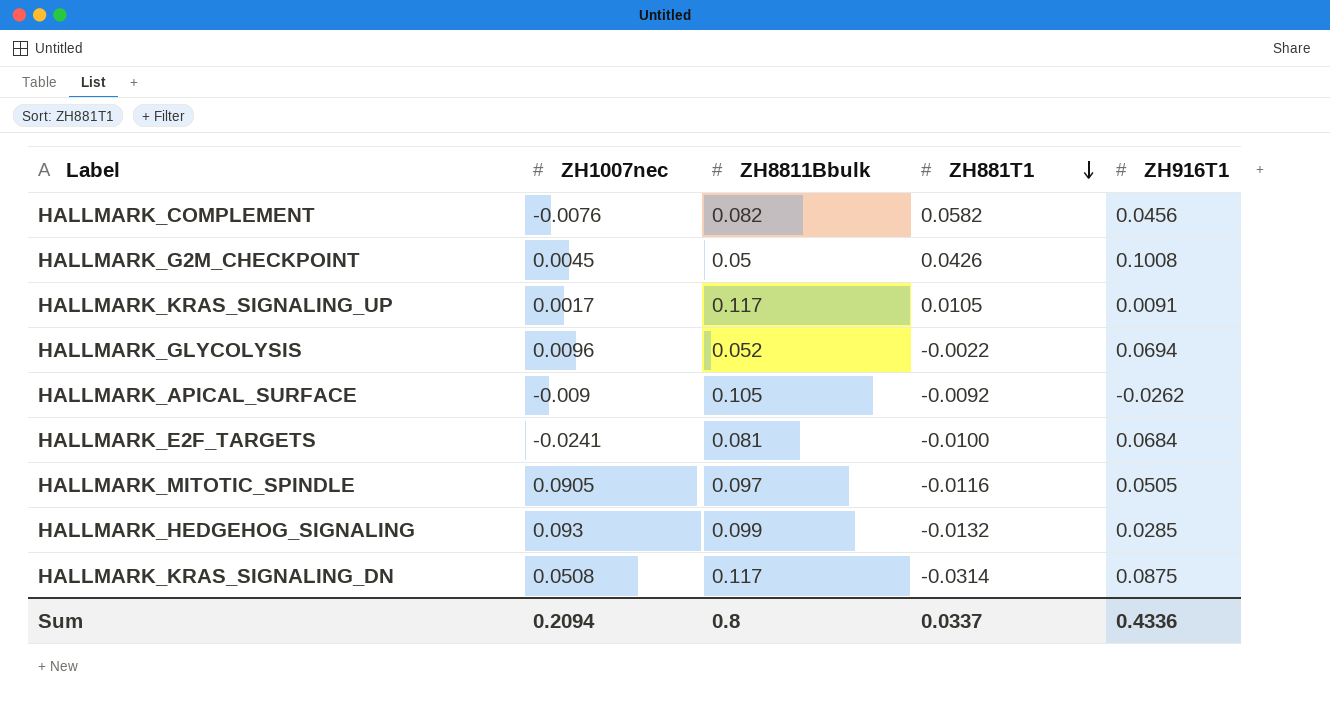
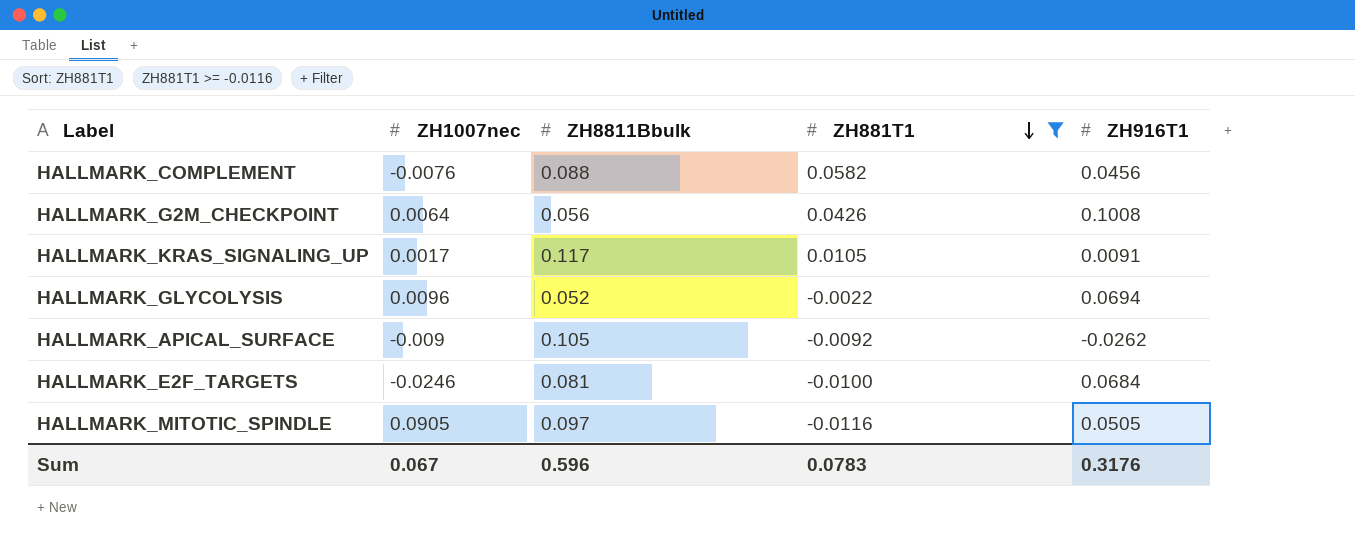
filter: none -> ZH881T1 >= -0.0116
HALLMARK_COMPLEMENT | ZH8811Bbulk: 0.082 -> 0.088
HALLMARK_G2M_CHECKPOINT | ZH1007nec: 0.0045 -> 0.0064
HALLMARK_G2M_CHECKPOINT | ZH8811Bbulk: 0.05 -> 0.056
HALLMARK_E2F_TARGETS | ZH1007nec: -0.0241 -> -0.0246
Sum | ZH1007nec: 0.2094 -> 0.067
Sum | ZH8811Bbulk: 0.8 -> 0.596
Sum | ZH881T1: 0.0337 -> 0.0783
Sum | ZH916T1: 0.4336 -> 0.3176

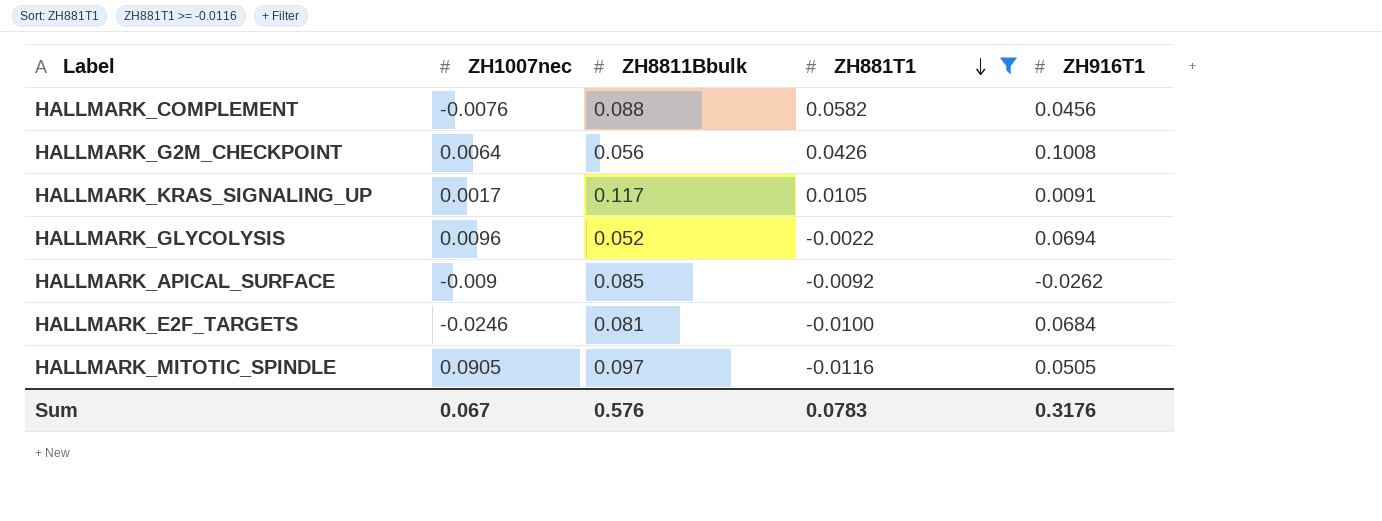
HALLMARK_APICAL_SURFACE | ZH8811Bbulk: 0.105 -> 0.085
Sum | ZH8811Bbulk: 0.596 -> 0.576

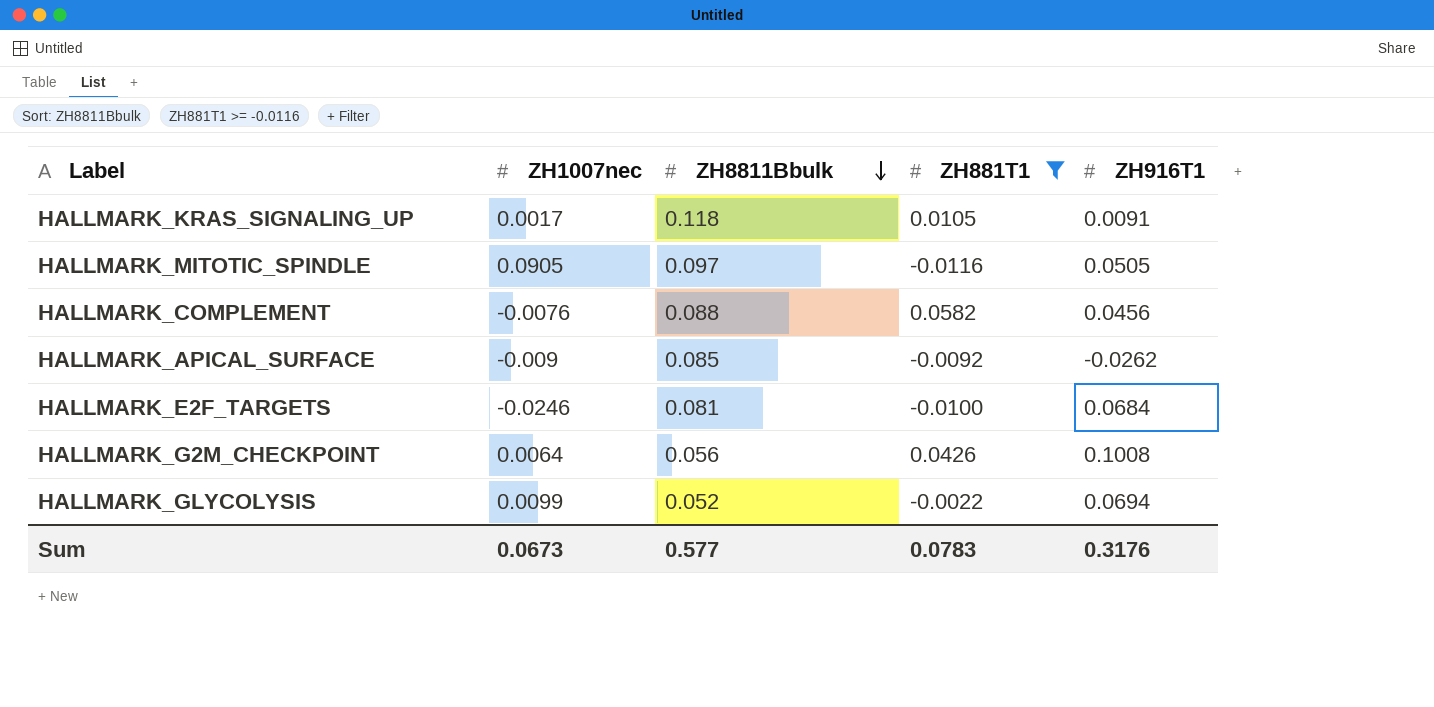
row order: ZH881T1 descending -> ZH8811Bbulk descending
HALLMARK_KRAS_SIGNALING_UP | ZH8811Bbulk: 0.117 -> 0.118
HALLMARK_GLYCOLYSIS | ZH1007nec: 0.0096 -> 0.0099
Sum | ZH1007nec: 0.067 -> 0.0673
Sum | ZH8811Bbulk: 0.576 -> 0.577

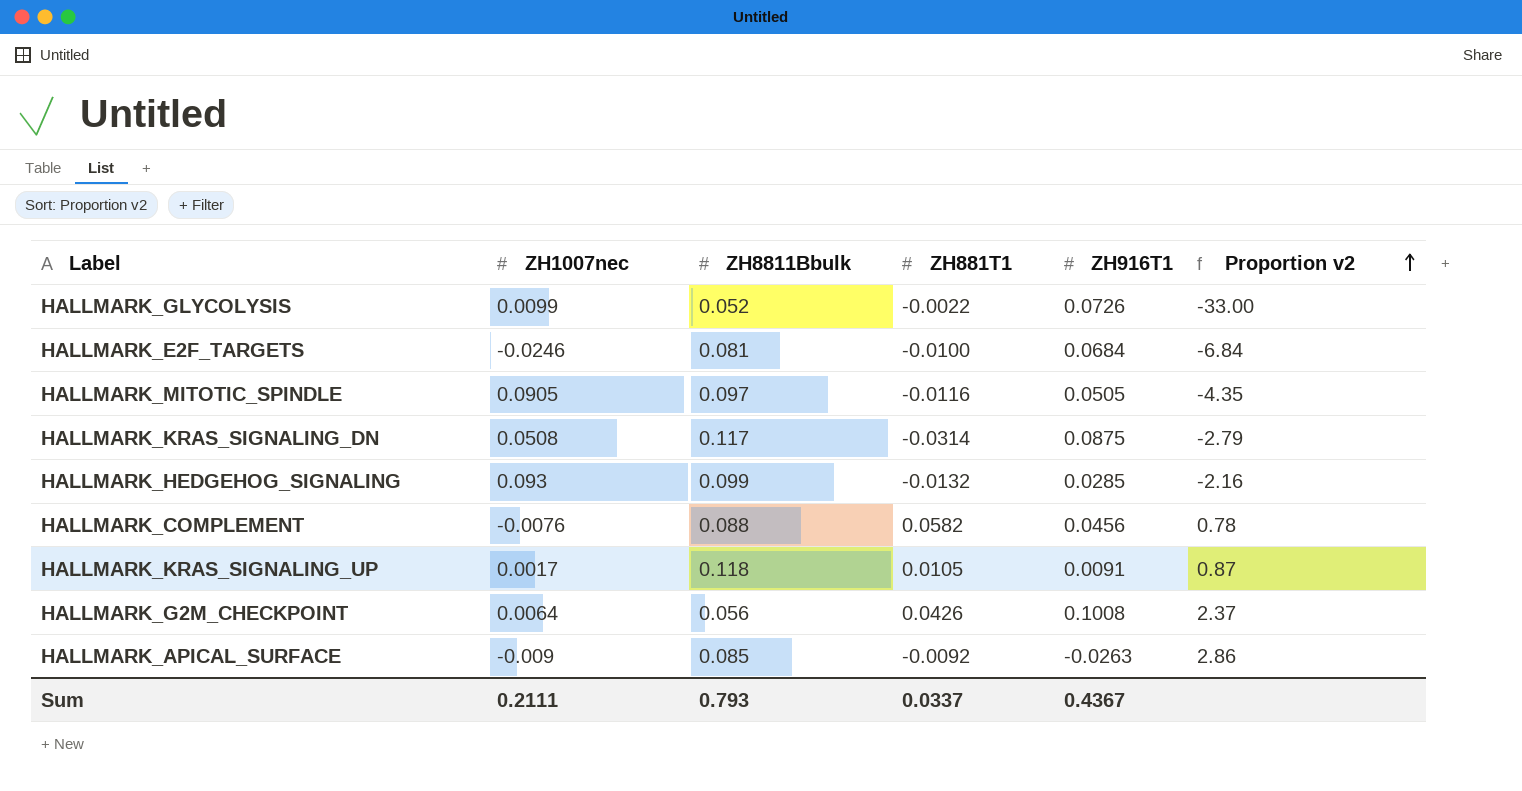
filter: ZH881T1 >= -0.0116 -> none
row order: ZH8811Bbulk descending -> Proportion v2 ascending
column Proportion v2 | formula: none -> [ZH916T1] / [ZH881T1]
HALLMARK_GLYCOLYSIS | ZH916T1: 0.0694 -> 0.0726
HALLMARK_APICAL_SURFACE | ZH916T1: -0.0262 -> -0.0263
Sum | ZH1007nec: 0.0673 -> 0.2111
Sum | ZH8811Bbulk: 0.577 -> 0.793
Sum | ZH881T1: 0.0783 -> 0.0337
Sum | ZH916T1: 0.3176 -> 0.4367

